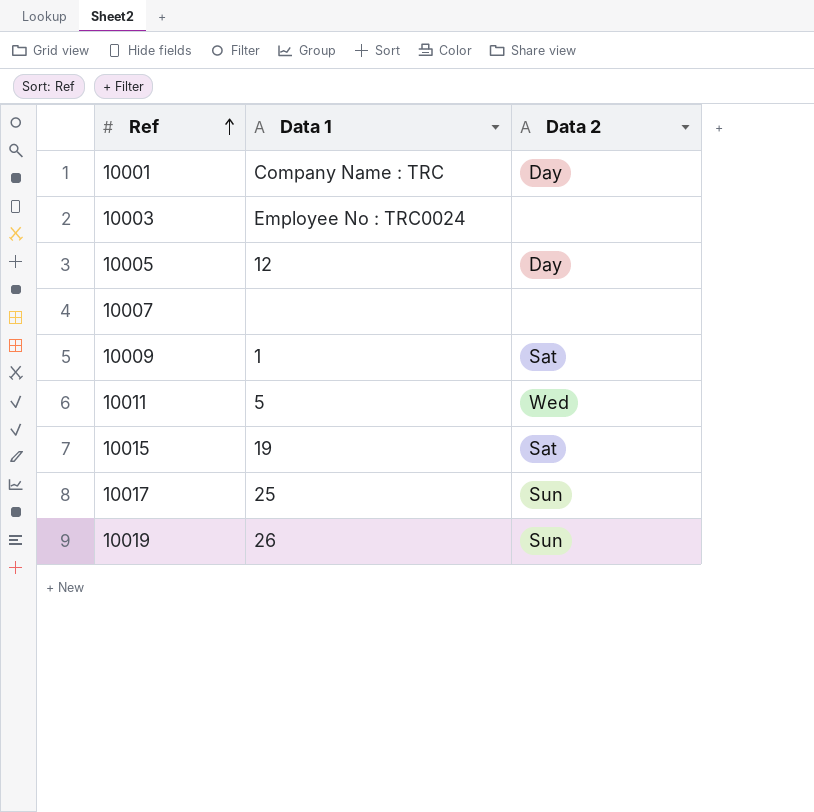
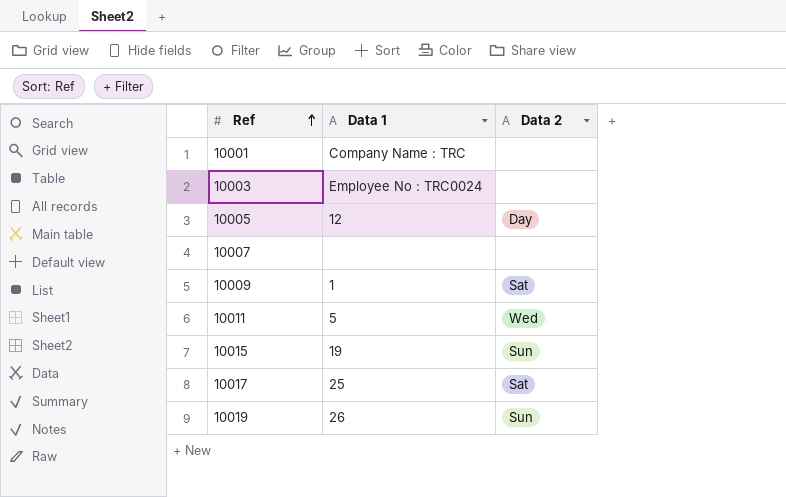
10001 | Data 2: Day -> none
10015 | Data 2: Sat -> Sun
10017 | Data 2: Sun -> Sat

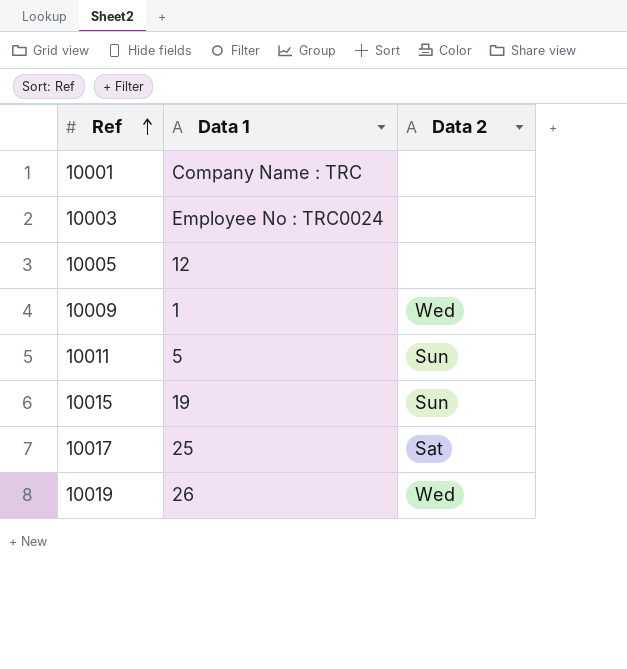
row 10007: none | none -> none
10005 | Data 2: Day -> none
10009 | Data 2: Sat -> Wed
10011 | Data 2: Wed -> Sun
10019 | Data 2: Sun -> Wed

